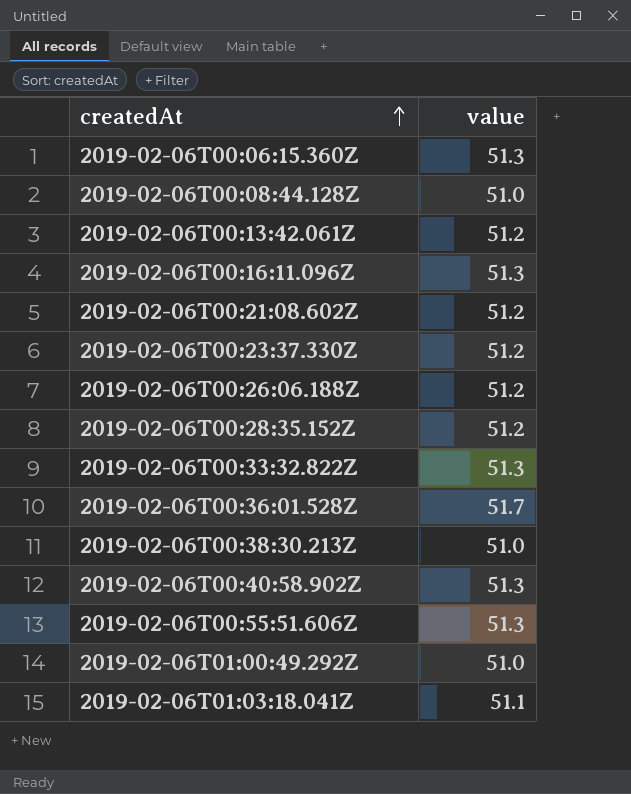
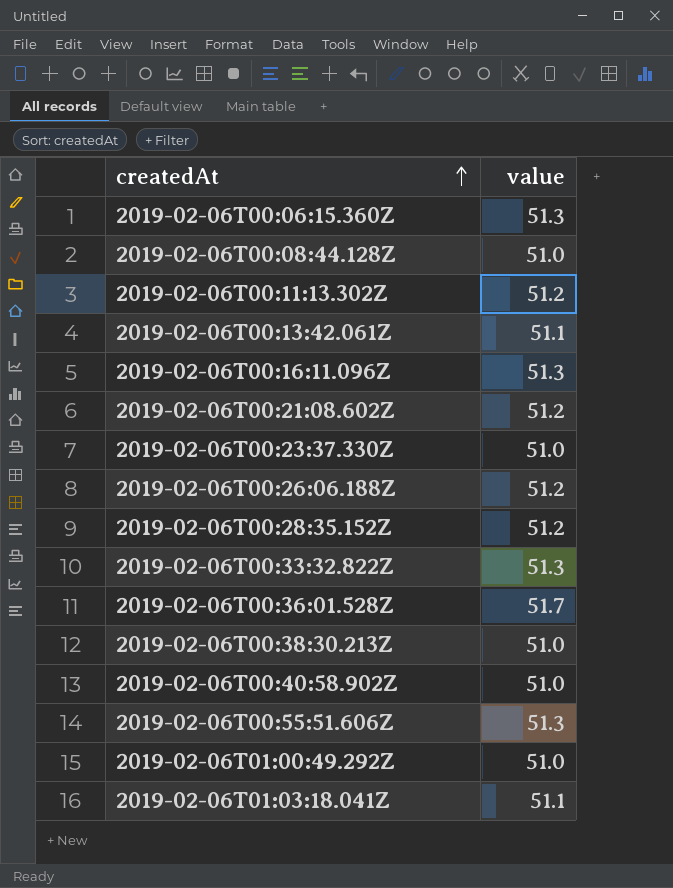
row 2019-02-06T00:11:13.302Z: none -> 51.2
2019-02-06T00:13:42.061Z | value: 51.2 -> 51.1
2019-02-06T00:23:37.330Z | value: 51.2 -> 51.0
2019-02-06T00:40:58.902Z | value: 51.3 -> 51.0

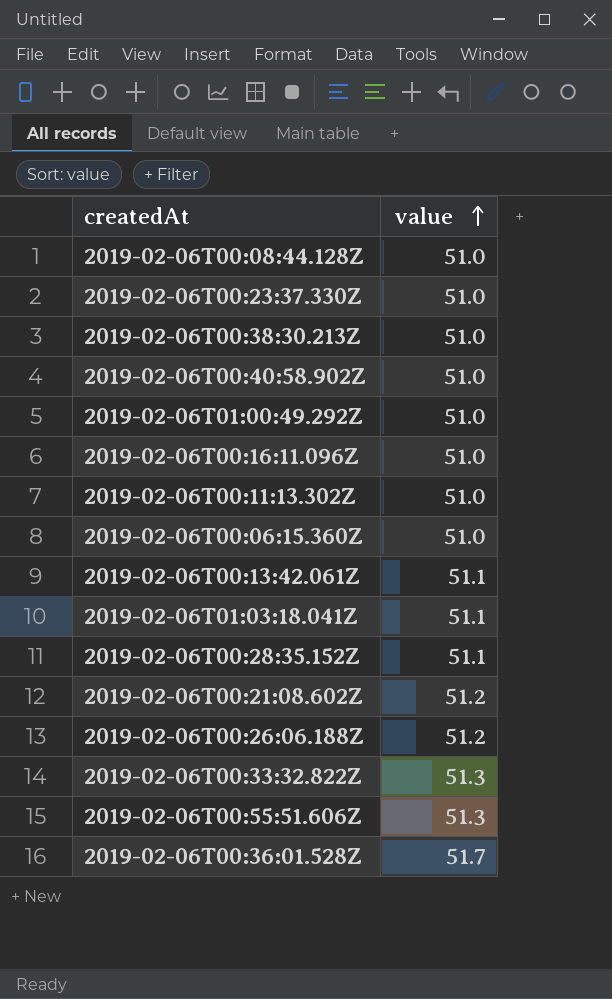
row order: createdAt ascending -> value ascending
2019-02-06T00:16:11.096Z | value: 51.3 -> 51.0
2019-02-06T00:11:13.302Z | value: 51.2 -> 51.0
2019-02-06T00:06:15.360Z | value: 51.3 -> 51.0
2019-02-06T00:28:35.152Z | value: 51.2 -> 51.1

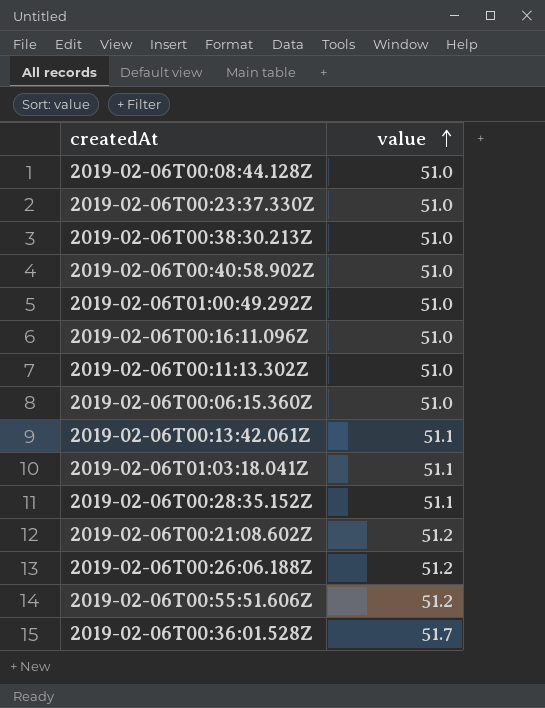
row 2019-02-06T00:33:32.822Z: 51.3 -> none
2019-02-06T00:55:51.606Z | value: 51.3 -> 51.2

